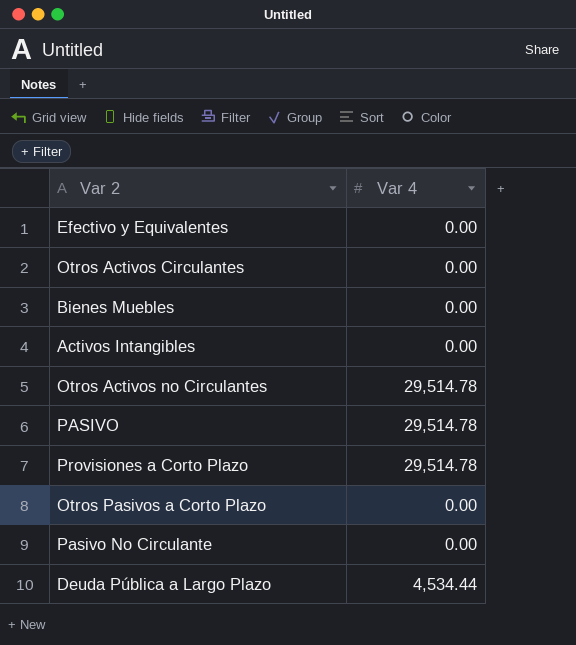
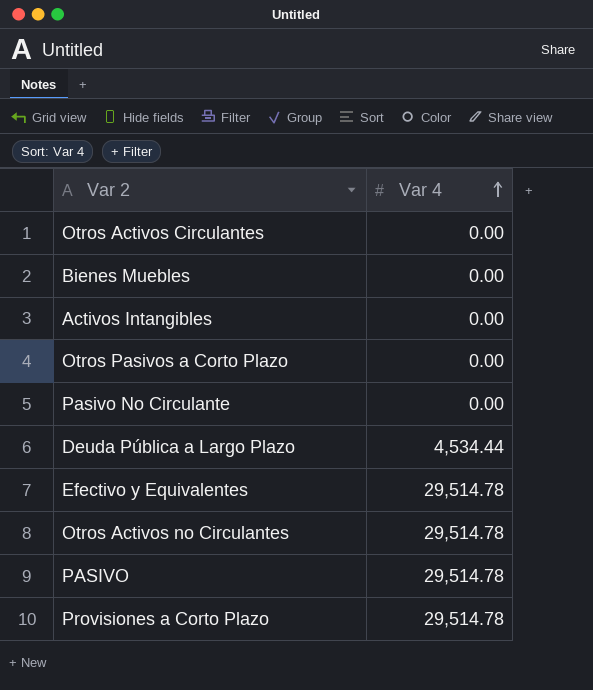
row order: none -> Var 4 ascending
Efectivo y Equivalentes | Var 4: 0.00 -> 29,514.78

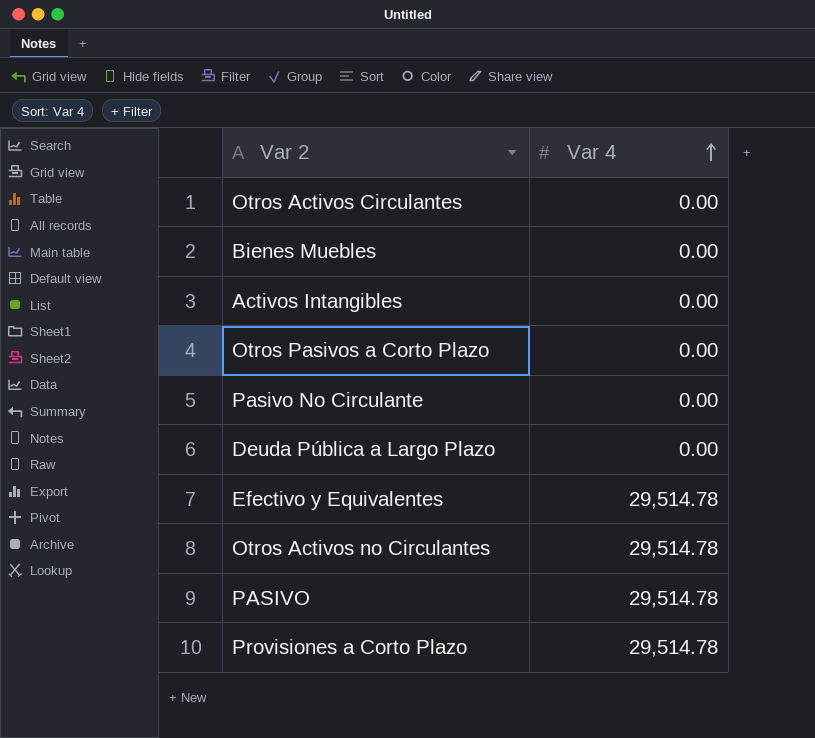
Deuda Pública a Largo Plazo | Var 4: 4,534.44 -> 0.00

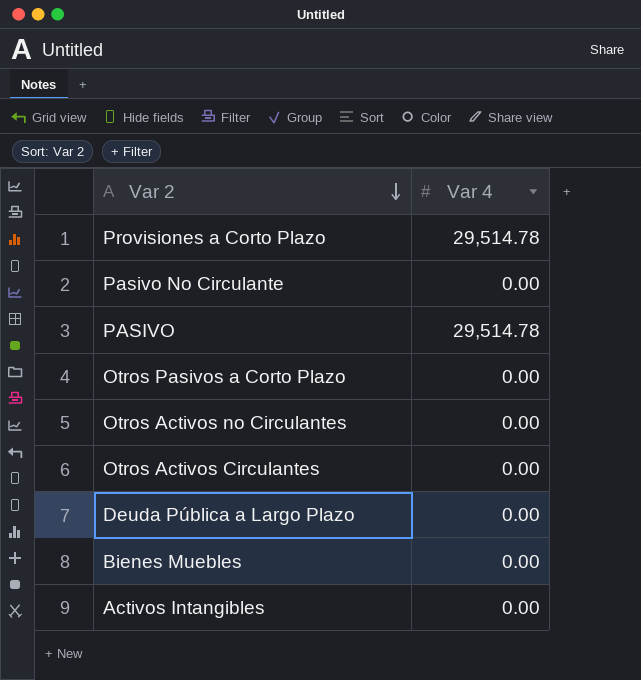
row order: Var 4 ascending -> Var 2 descending
row Efectivo y Equivalentes: 29,514.78 -> none
Otros Activos no Circulantes | Var 4: 29,514.78 -> 0.00

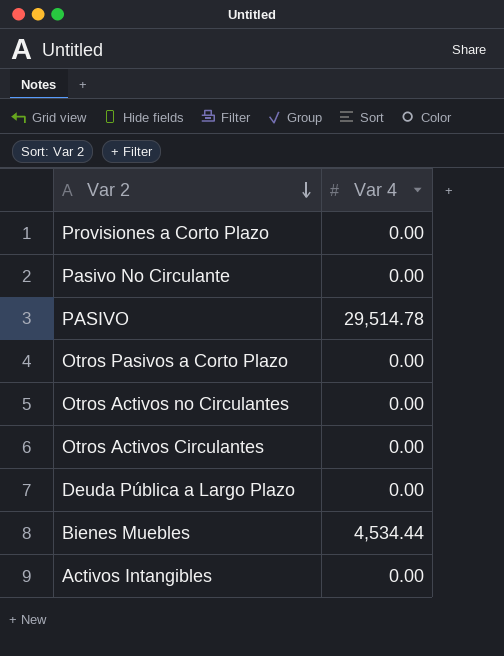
Provisiones a Corto Plazo | Var 4: 29,514.78 -> 0.00
Bienes Muebles | Var 4: 0.00 -> 4,534.44

